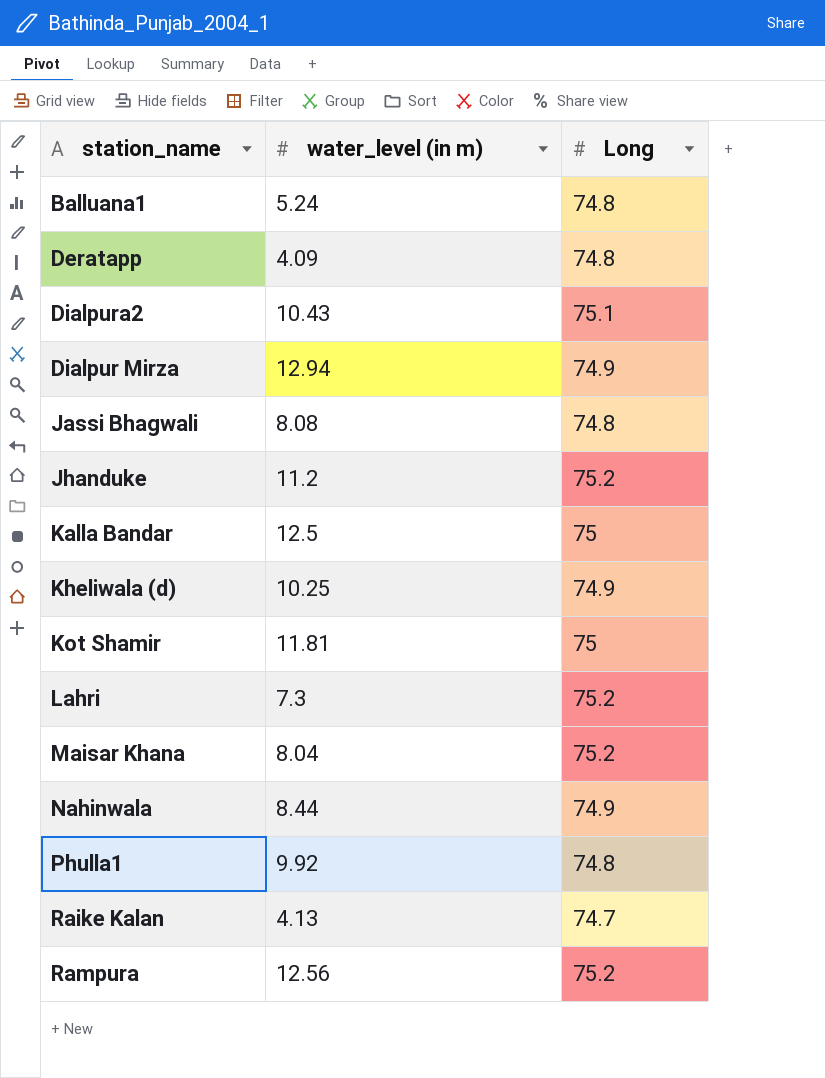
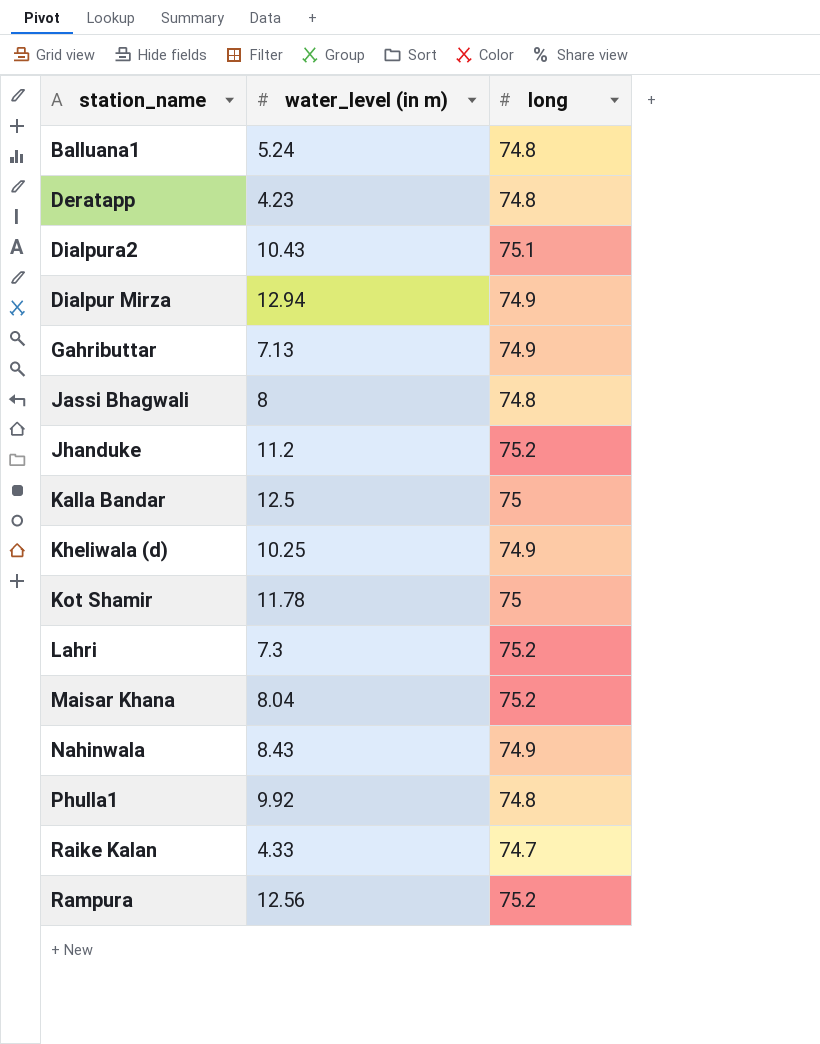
column name: Long -> long
Deratapp | water_level (in m): 4.09 -> 4.23
row Gahributtar: none -> 7.13 | 74.9
Jassi Bhagwali | water_level (in m): 8.08 -> 8
Kot Shamir | water_level (in m): 11.81 -> 11.78
Nahinwala | water_level (in m): 8.44 -> 8.43
Raike Kalan | water_level (in m): 4.13 -> 4.33

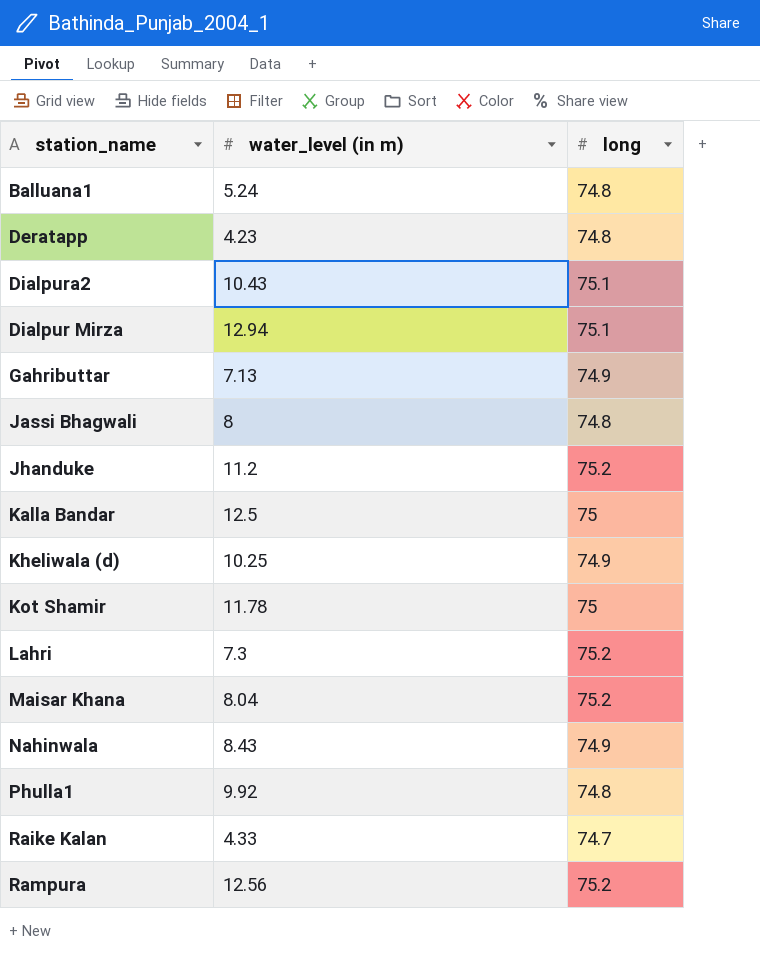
Dialpur Mirza | long: 74.9 -> 75.1

